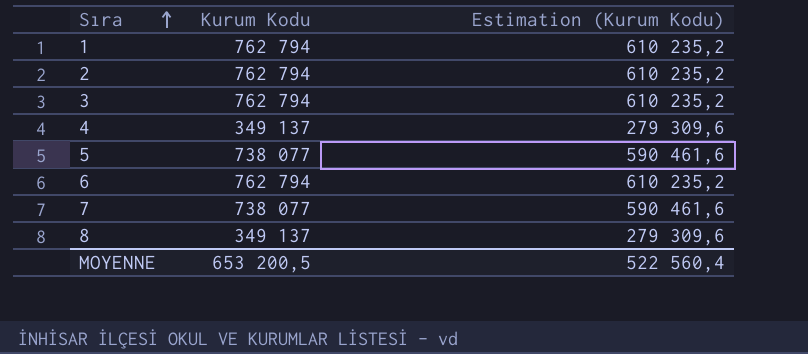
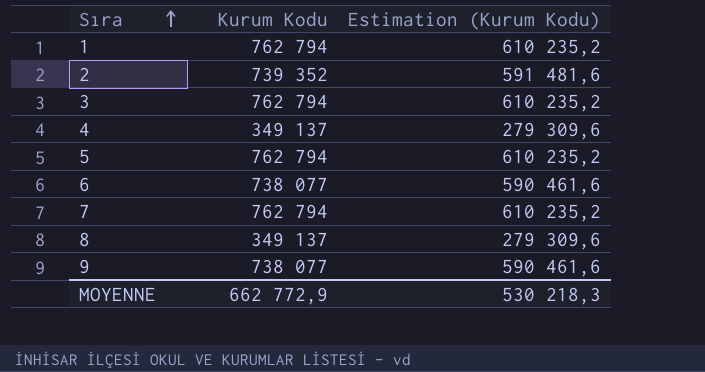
2 | Kurum Kodu: 762 794 -> 739 352
2 | Estimation (Kurum Kodu): 610 235,2 -> 591 481,6
5 | Kurum Kodu: 738 077 -> 762 794
5 | Estimation (Kurum Kodu): 590 461,6 -> 610 235,2
6 | Kurum Kodu: 762 794 -> 738 077
6 | Estimation (Kurum Kodu): 610 235,2 -> 590 461,6
7 | Kurum Kodu: 738 077 -> 762 794
7 | Estimation (Kurum Kodu): 590 461,6 -> 610 235,2
row 9: none -> 738 077 | 590 461,6
MOYENNE | Kurum Kodu: 653 200,5 -> 662 772,9
MOYENNE | Estimation (Kurum Kodu): 522 560,4 -> 530 218,3

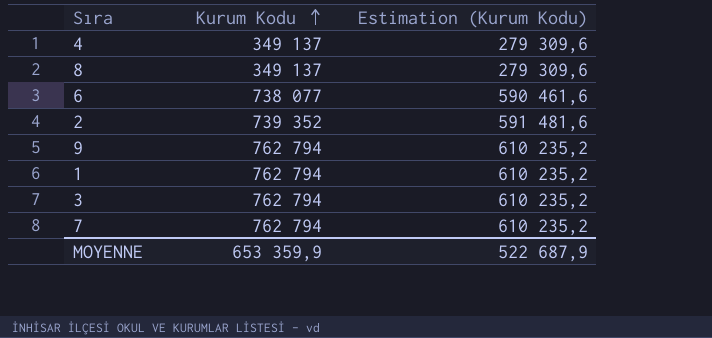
row order: Sıra ascending -> Kurum Kodu ascending
row 5: 762 794 | 610 235,2 -> none
9 | Kurum Kodu: 738 077 -> 762 794
9 | Estimation (Kurum Kodu): 590 461,6 -> 610 235,2
MOYENNE | Kurum Kodu: 662 772,9 -> 653 359,9
MOYENNE | Estimation (Kurum Kodu): 530 218,3 -> 522 687,9

